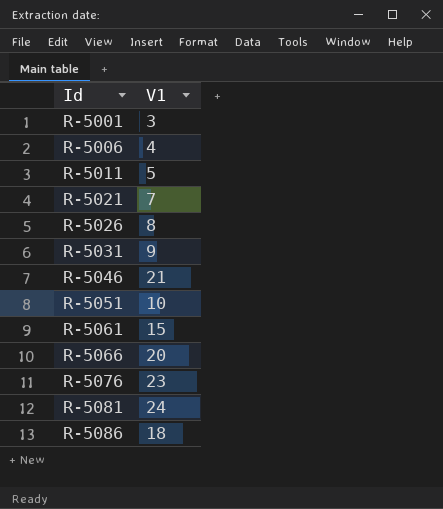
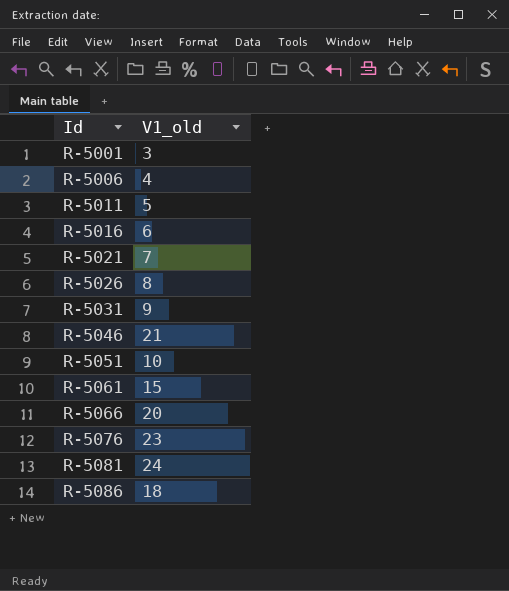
column name: V1 -> V1_old
row R-5016: none -> 6

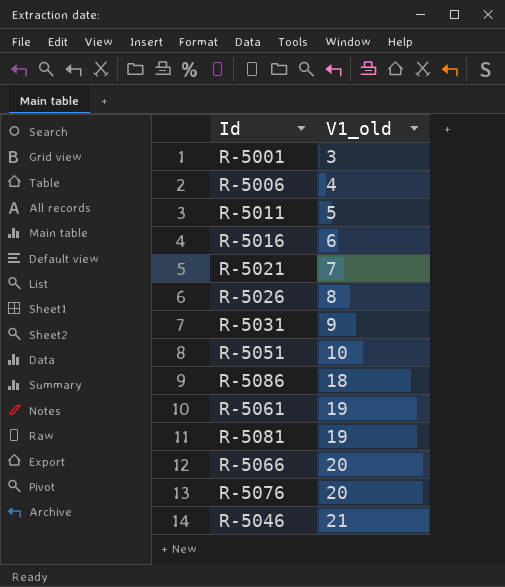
row order: Id ascending -> V1_old ascending
R-5061 | V1_old: 15 -> 19
R-5081 | V1_old: 24 -> 19
R-5076 | V1_old: 23 -> 20

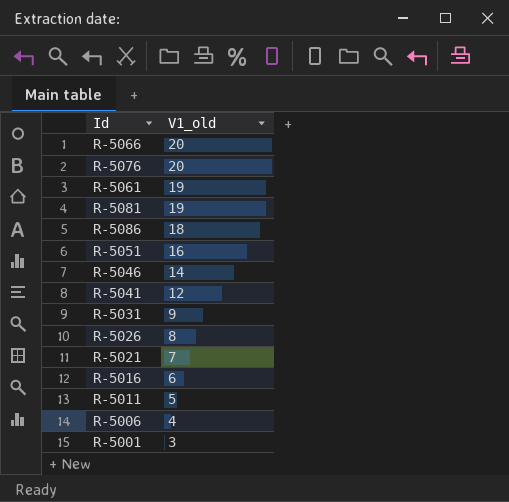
row order: V1_old ascending -> V1_old descending
R-5051 | V1_old: 10 -> 16
R-5046 | V1_old: 21 -> 14
row R-5041: none -> 12

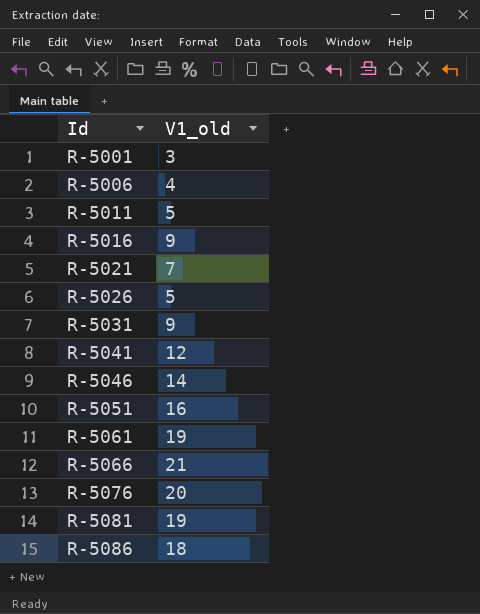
row order: V1_old descending -> Id ascending
R-5016 | V1_old: 6 -> 9
R-5026 | V1_old: 8 -> 5
R-5066 | V1_old: 20 -> 21

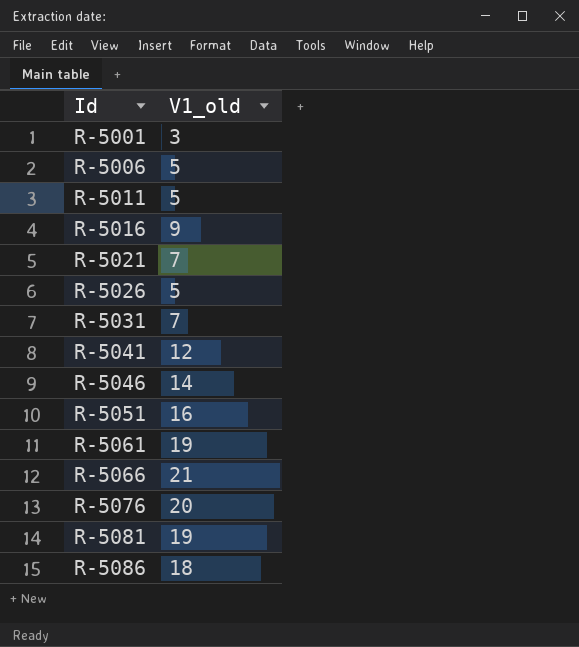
R-5006 | V1_old: 4 -> 5
R-5031 | V1_old: 9 -> 7

